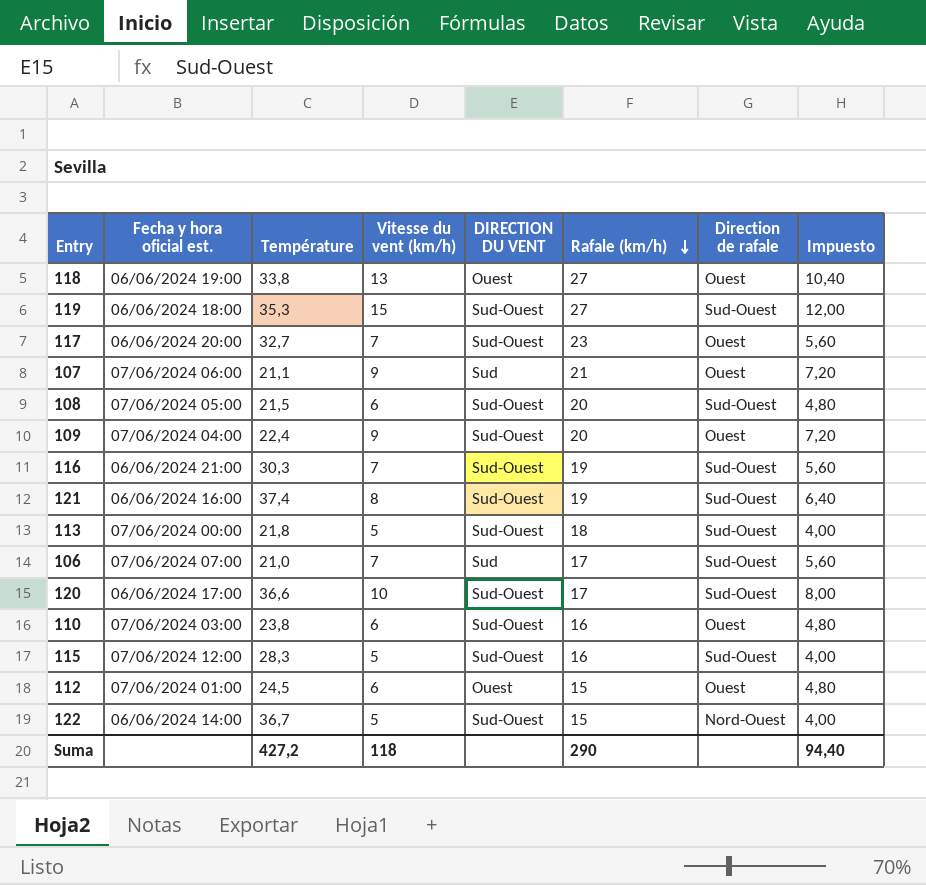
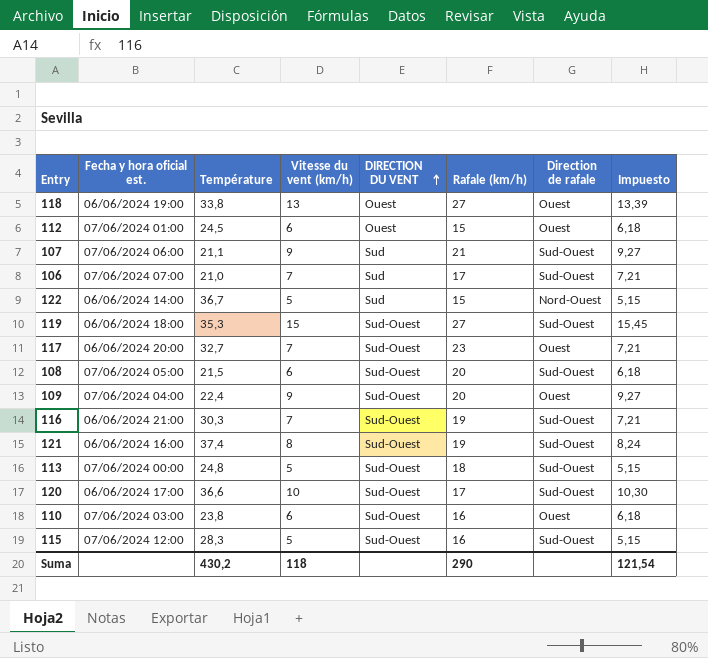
row order: Rafale (km/h) descending -> DIRECTION DU VENT ascending
column Impuesto | formula: [Vitesse du vent (km/h)] * 0,8 -> [Vitesse du vent (km/h)] * 1,03
107 | Direction de rafale: Ouest -> Sud-Ouest
122 | DIRECTION DU VENT: Sud-Ouest -> Sud
113 | Température: 21,8 -> 24,8
Suma | Température: 427,2 -> 430,2
Suma | Impuesto: 94,40 -> 121,54

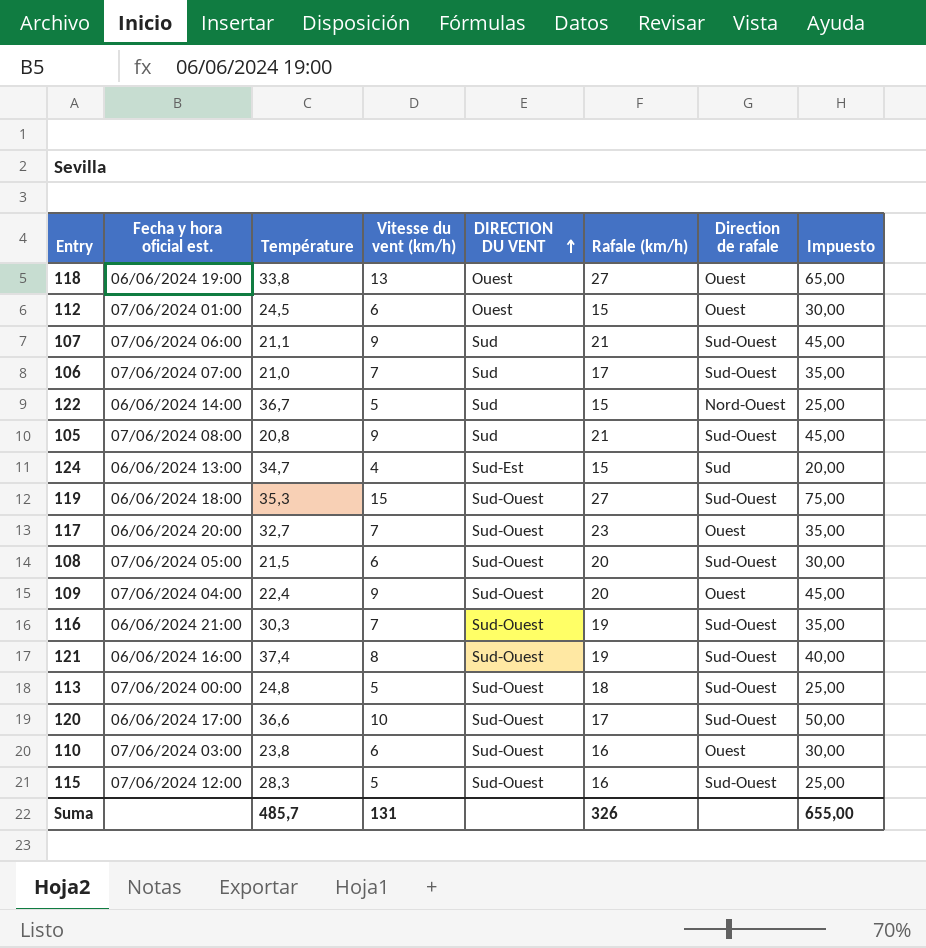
column Impuesto | formula: [Vitesse du vent (km/h)] * 1,03 -> [Vitesse du vent (km/h)] * 5
row 105: none -> 07/06/2024 08:00 | 20,8 | 9 | Sud | 21 | Sud-Ouest | 45,00
row 124: none -> 06/06/2024 13:00 | 34,7 | 4 | Sud-Est | 15 | Sud | 20,00
Suma | Température: 430,2 -> 485,7
Suma | Vitesse du vent (km/h): 118 -> 131
Suma | Rafale (km/h): 290 -> 326
Suma | Impuesto: 121,54 -> 655,00

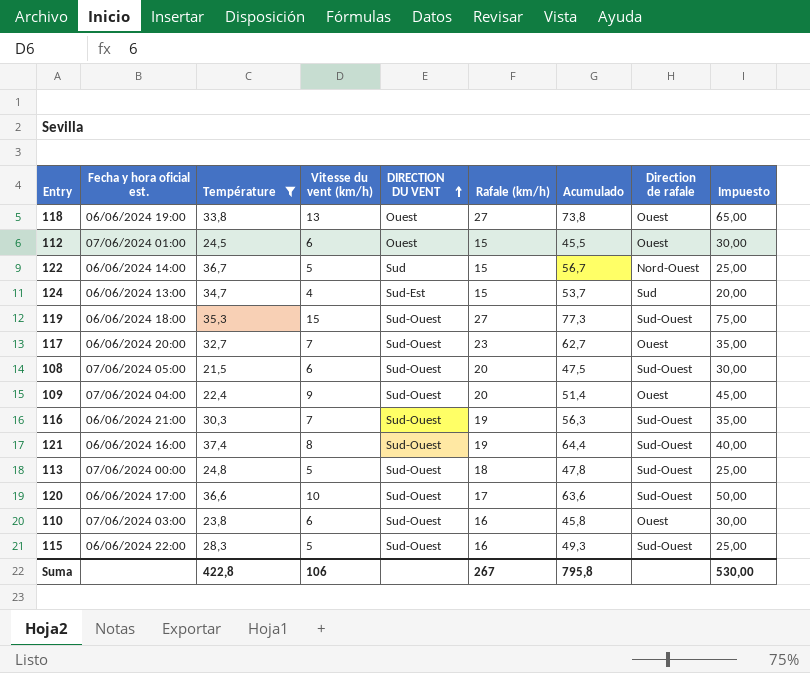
filter: none -> Température >= 21,5
column Acumulado | formula: none -> [Température] + [Vitesse du vent (km/h)] + [Rafale (km/h)]
115 | Fecha y hora oficial est.: 07/06/2024 12:00 -> 06/06/2024 22:00
Suma | Température: 485,7 -> 422,8
Suma | Vitesse du vent (km/h): 131 -> 106
Suma | Rafale (km/h): 326 -> 267
Suma | Impuesto: 655,00 -> 530,00

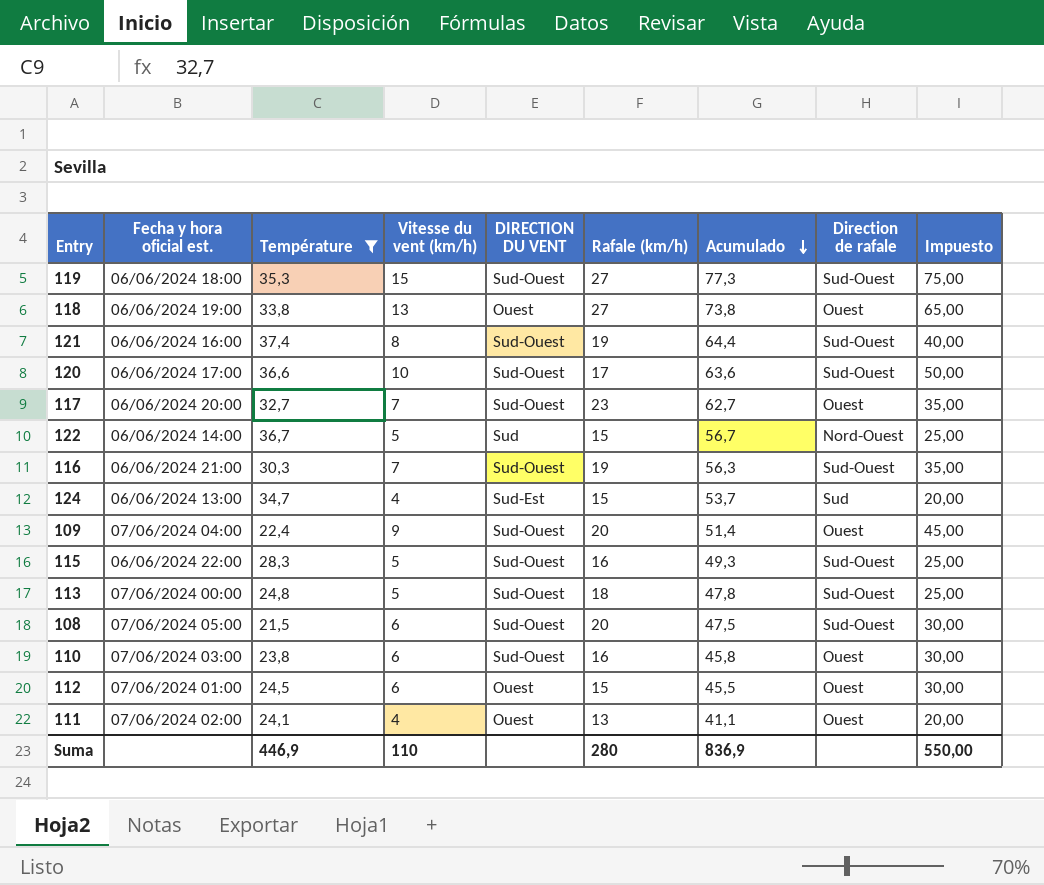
row order: DIRECTION DU VENT ascending -> Acumulado descending
row 111: none -> 07/06/2024 02:00 | 24,1 | 4 | Ouest | 13 | 41,1 | Ouest | 20,00
Suma | Température: 422,8 -> 446,9
Suma | Vitesse du vent (km/h): 106 -> 110
Suma | Rafale (km/h): 267 -> 280
Suma | Acumulado: 795,8 -> 836,9
Suma | Impuesto: 530,00 -> 550,00

